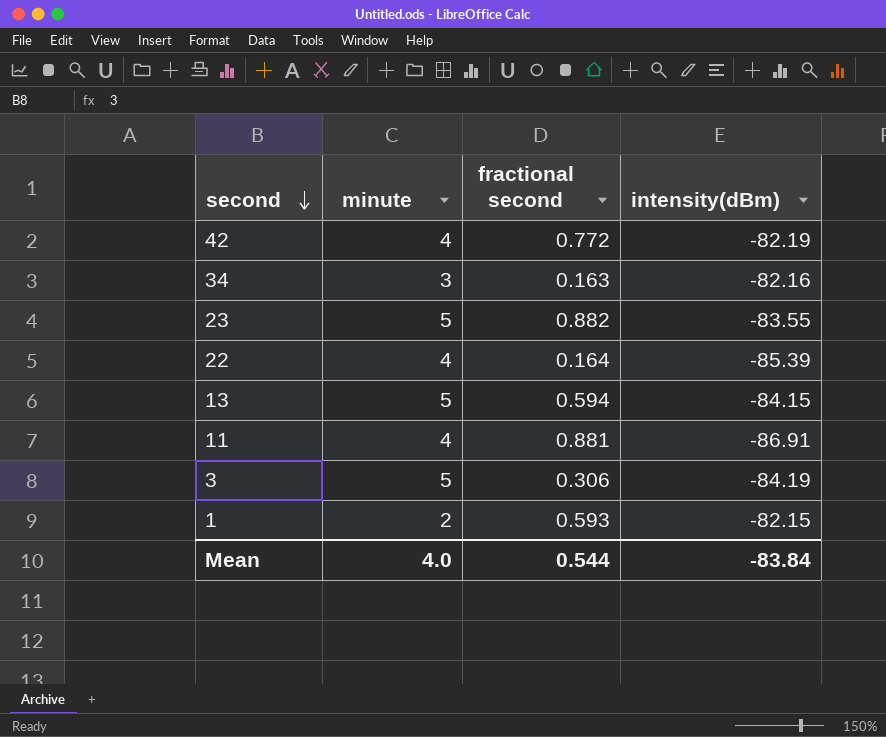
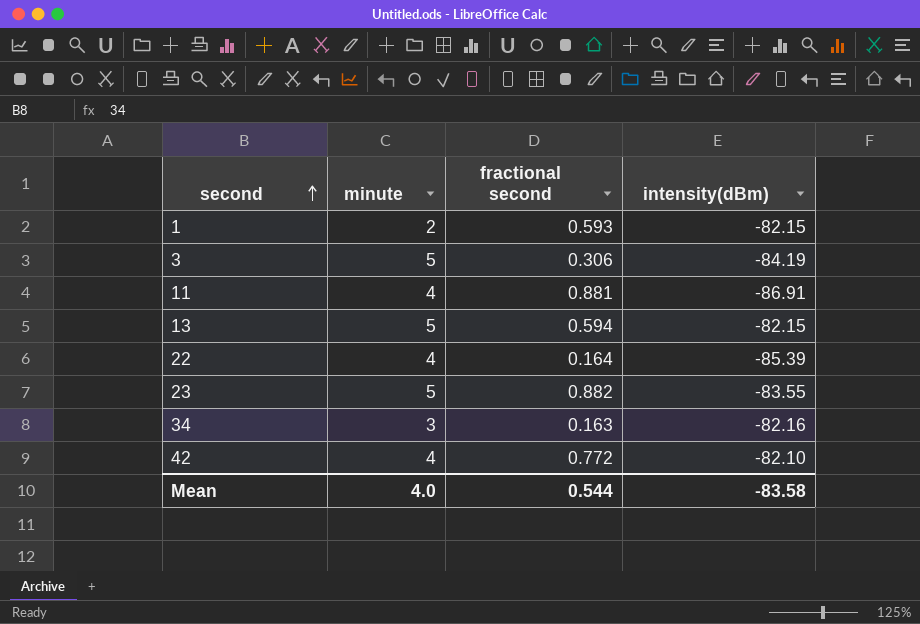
row order: second descending -> second ascending
13 | intensity(dBm): -84.15 -> -82.15
42 | intensity(dBm): -82.19 -> -82.10
Mean | intensity(dBm): -83.84 -> -83.58

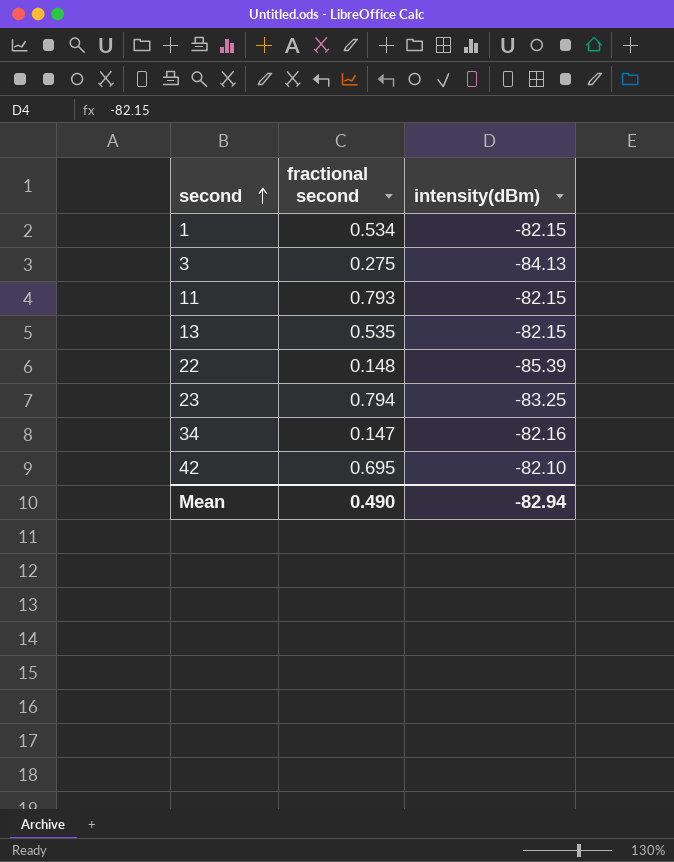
column minute | position: 2 -> none
1 | fractional second: 0.593 -> 0.534
3 | fractional second: 0.306 -> 0.275
3 | intensity(dBm): -84.19 -> -84.13
11 | fractional second: 0.881 -> 0.793
11 | intensity(dBm): -86.91 -> -82.15
13 | fractional second: 0.594 -> 0.535
22 | fractional second: 0.164 -> 0.148
23 | fractional second: 0.882 -> 0.794
23 | intensity(dBm): -83.55 -> -83.25
34 | fractional second: 0.163 -> 0.147
42 | fractional second: 0.772 -> 0.695
Mean | fractional second: 0.544 -> 0.490
Mean | intensity(dBm): -83.58 -> -82.94

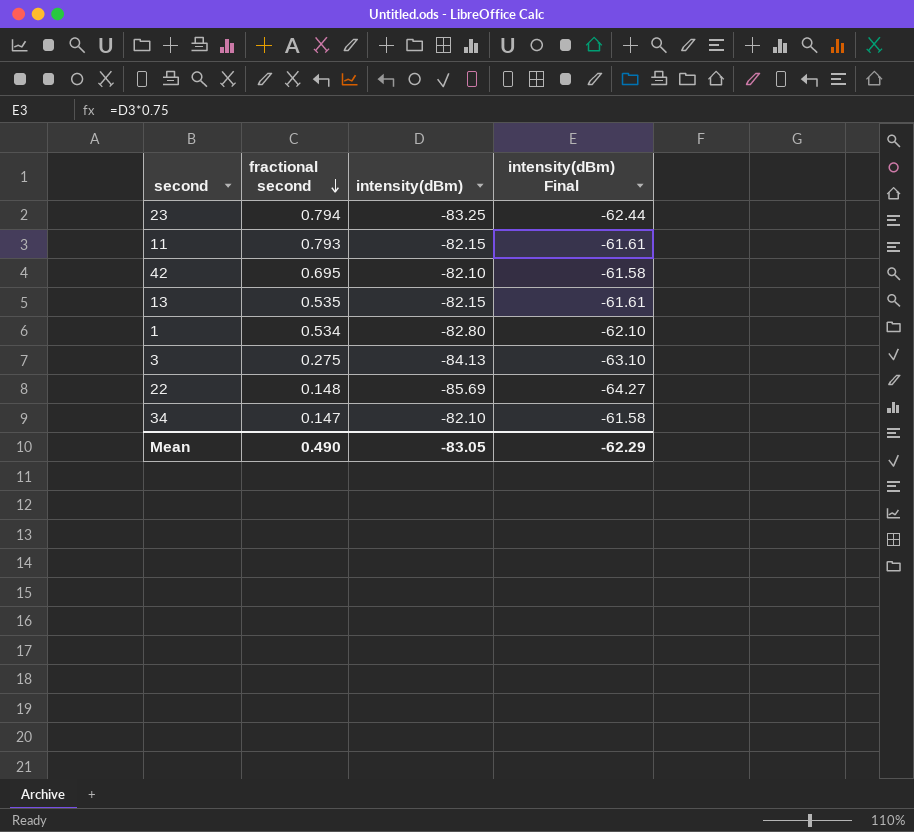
row order: second ascending -> fractional second descending
column intensity(dBm) Final | formula: none -> [intensity(dBm)] * 0.75
1 | intensity(dBm): -82.15 -> -82.80
22 | intensity(dBm): -85.39 -> -85.69
34 | intensity(dBm): -82.16 -> -82.10
Mean | intensity(dBm): -82.94 -> -83.05

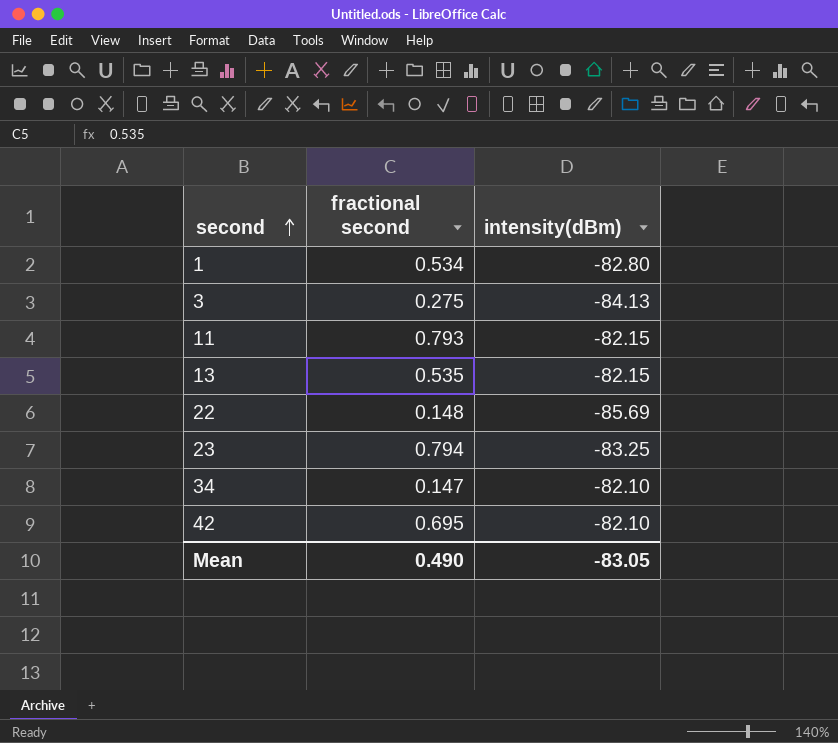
row order: fractional second descending -> second ascending
column intensity(dBm) Final | formula: [intensity(dBm)] * 0.75 -> none

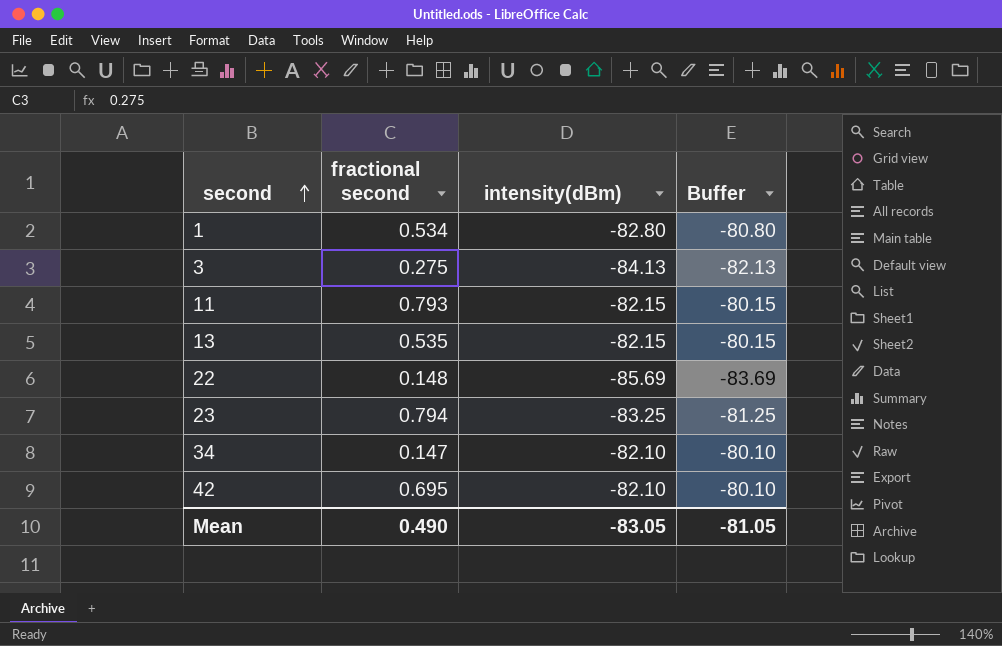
column Buffer | formula: none -> [intensity(dBm)] + 2

